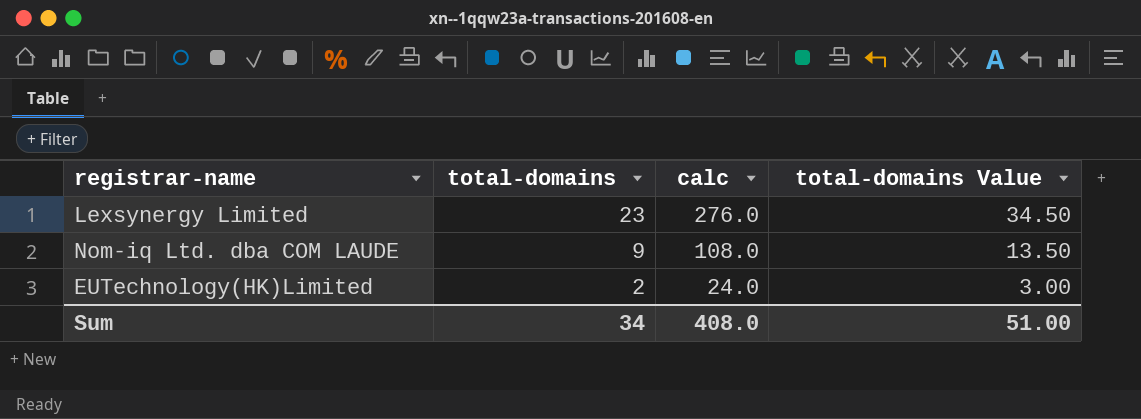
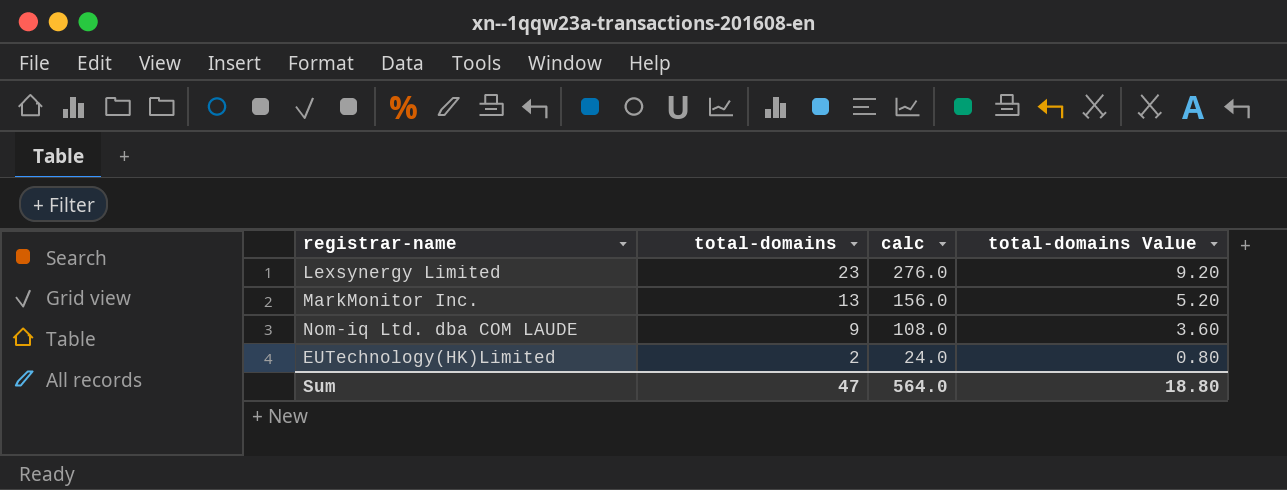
column total-domains Value | formula: [total-domains] * 1.5 -> [total-domains] * 0.4
row MarkMonitor Inc.: none -> 13 | 156.0 | 5.20
Sum | total-domains: 34 -> 47
Sum | calc: 408.0 -> 564.0
Sum | total-domains Value: 51.00 -> 18.80

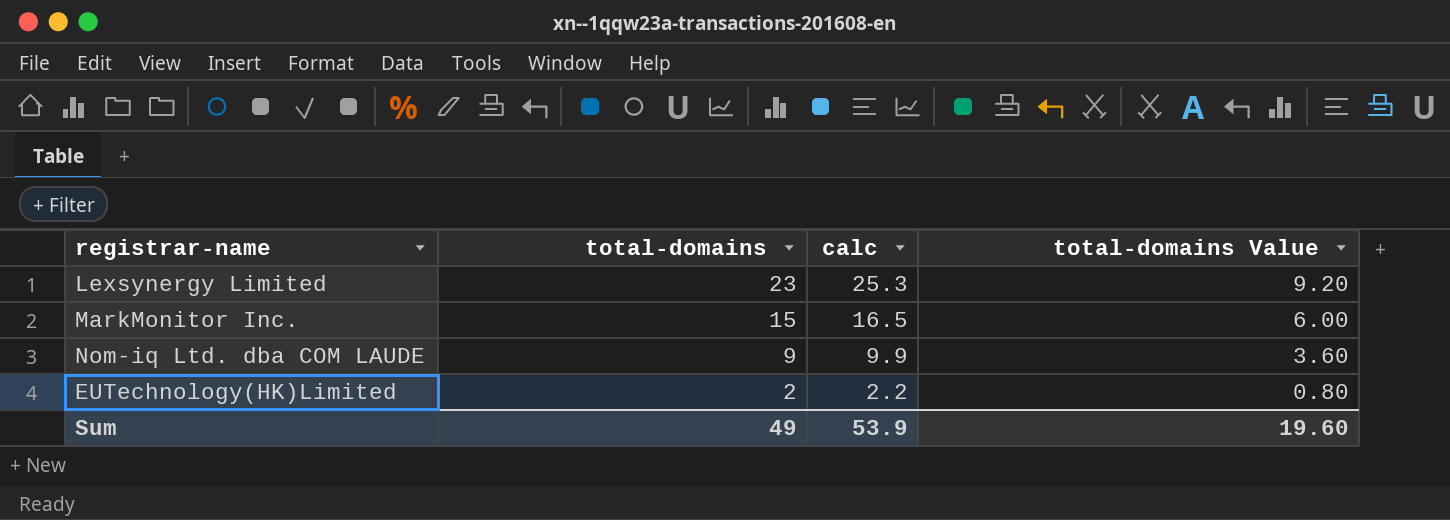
column calc | formula: [total-domains] * 12 -> [total-domains] * 1.1
MarkMonitor Inc. | total-domains: 13 -> 15
MarkMonitor Inc. | total-domains Value: 5.20 -> 6.00
Sum | total-domains: 47 -> 49
Sum | calc: 564.0 -> 53.9
Sum | total-domains Value: 18.80 -> 19.60

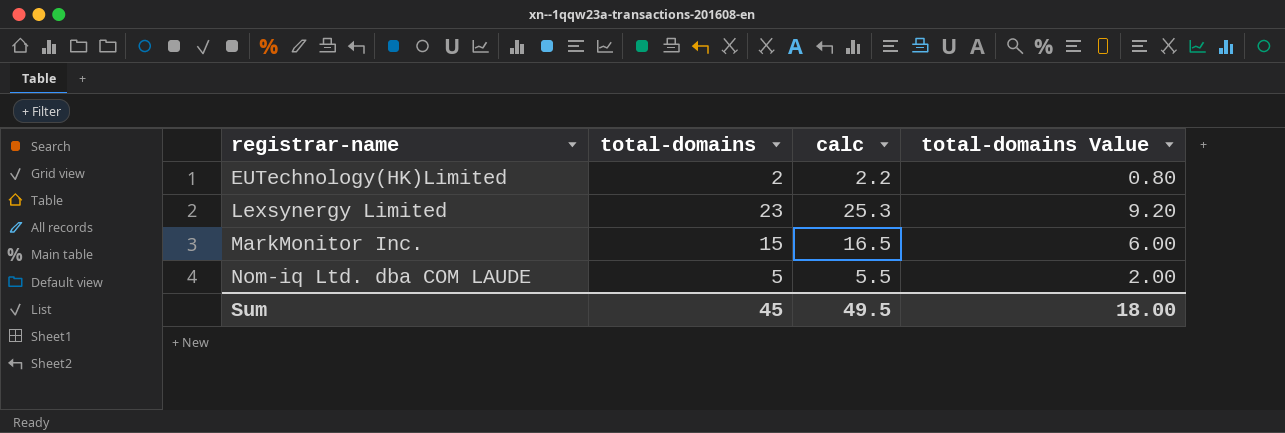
row order: total-domains descending -> registrar-name ascending
Nom-iq Ltd. dba COM LAUDE | total-domains: 9 -> 5
Nom-iq Ltd. dba COM LAUDE | calc: 9.9 -> 5.5
Nom-iq Ltd. dba COM LAUDE | total-domains Value: 3.60 -> 2.00
Sum | total-domains: 49 -> 45
Sum | calc: 53.9 -> 49.5
Sum | total-domains Value: 19.60 -> 18.00

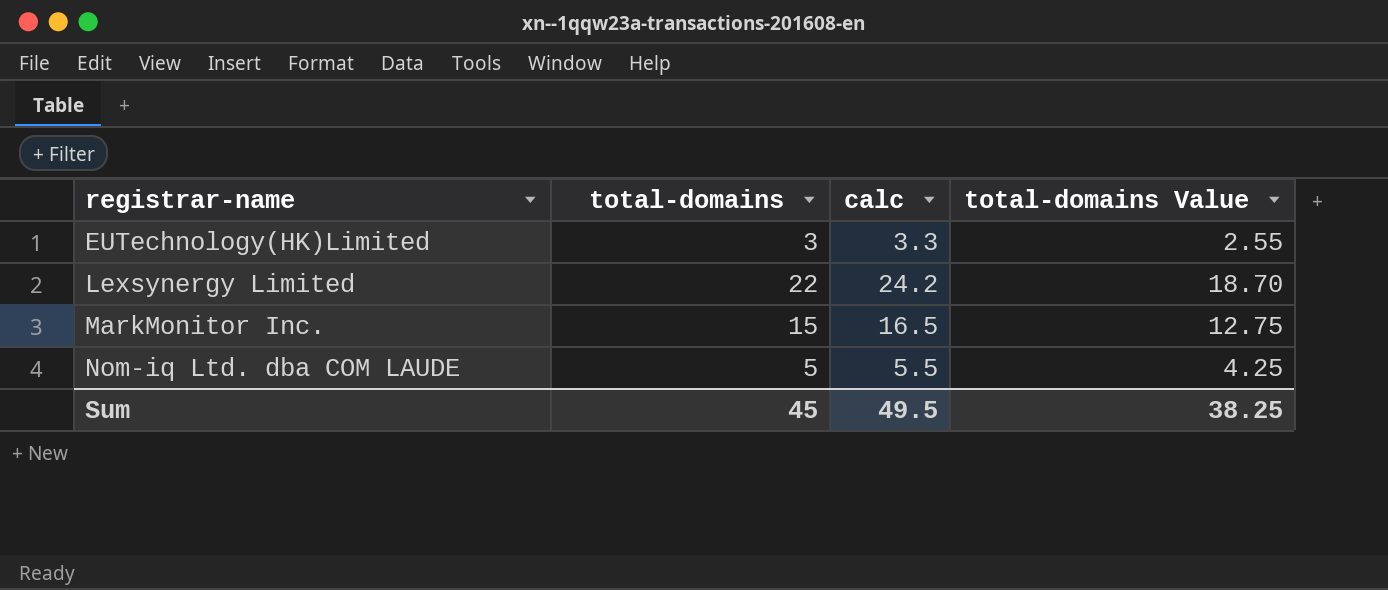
column total-domains Value | formula: [total-domains] * 0.4 -> [total-domains] * 0.85
EUTechnology(HK)Limited | total-domains: 2 -> 3
EUTechnology(HK)Limited | calc: 2.2 -> 3.3
Lexsynergy Limited | total-domains: 23 -> 22
Lexsynergy Limited | calc: 25.3 -> 24.2
Sum | total-domains Value: 18.00 -> 38.25

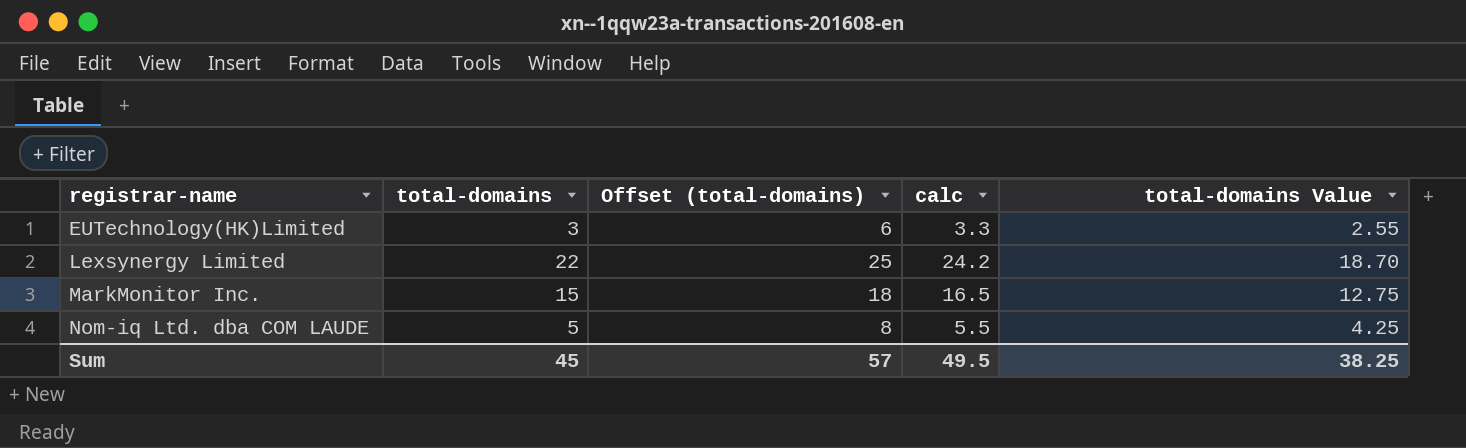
column Offset (total-domains) | formula: none -> [total-domains] + 3

